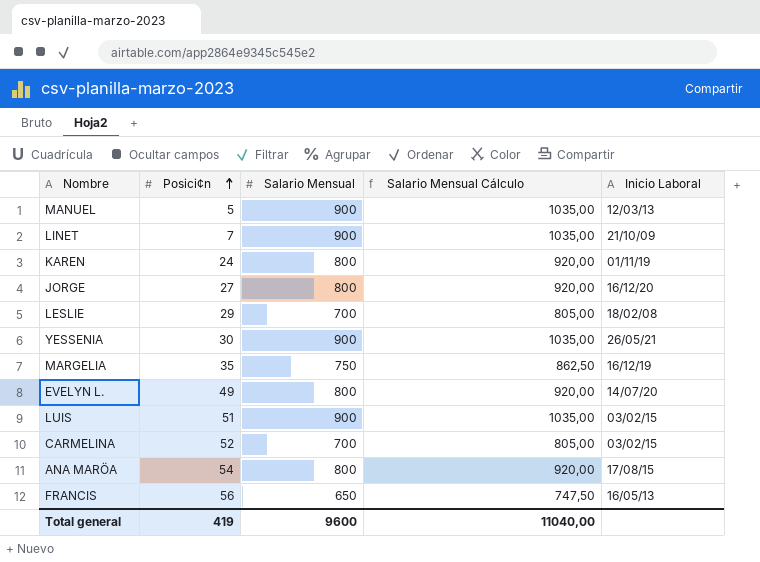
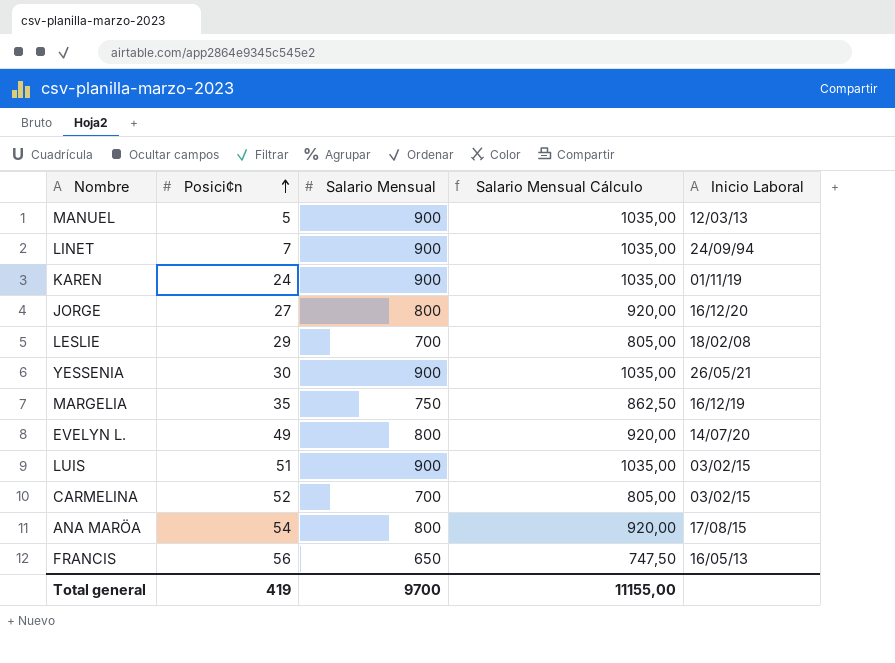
LINET | Inicio Laboral: 21/10/09 -> 24/09/94
KAREN | Salario Mensual: 800 -> 900
KAREN | Salario Mensual Cálculo: 920,00 -> 1035,00
Total general | Salario Mensual: 9600 -> 9700
Total general | Salario Mensual Cálculo: 11040,00 -> 11155,00

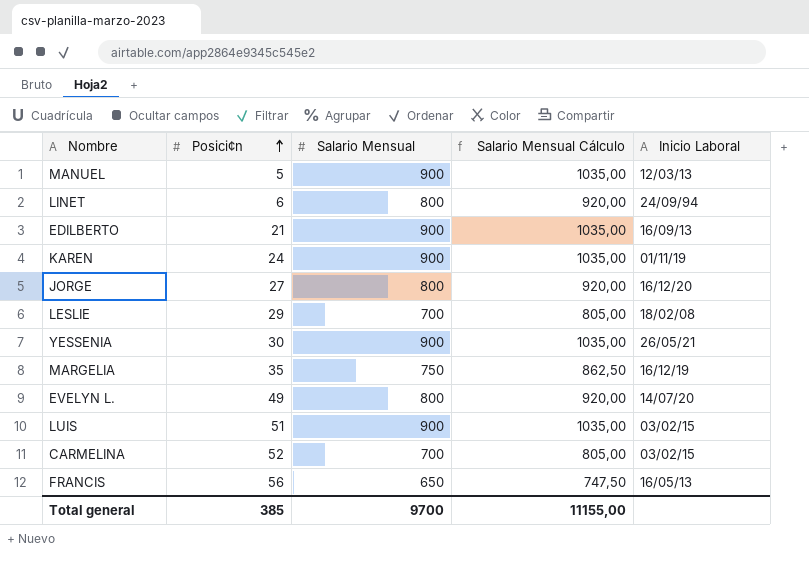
row ANA MARÖA: 54 | 800 | 920,00 | 17/08/15 -> none
LINET | Posici¢n: 7 -> 6
LINET | Salario Mensual: 900 -> 800
LINET | Salario Mensual Cálculo: 1035,00 -> 920,00
row EDILBERTO: none -> 21 | 900 | 1035,00 | 16/09/13
Total general | Posici¢n: 419 -> 385

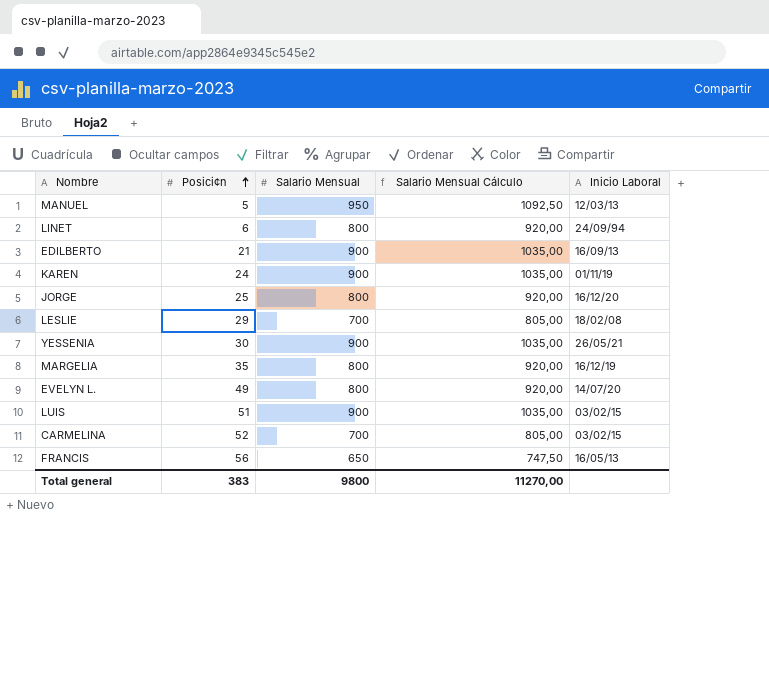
MANUEL | Salario Mensual: 900 -> 950
MANUEL | Salario Mensual Cálculo: 1035,00 -> 1092,50
JORGE | Posici¢n: 27 -> 25
MARGELIA | Salario Mensual: 750 -> 800
MARGELIA | Salario Mensual Cálculo: 862,50 -> 920,00
Total general | Posici¢n: 385 -> 383
Total general | Salario Mensual: 9700 -> 9800
Total general | Salario Mensual Cálculo: 11155,00 -> 11270,00

